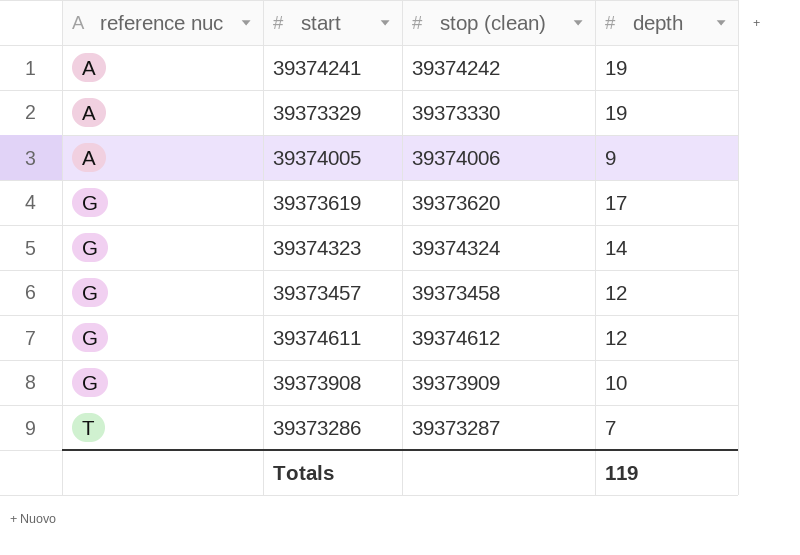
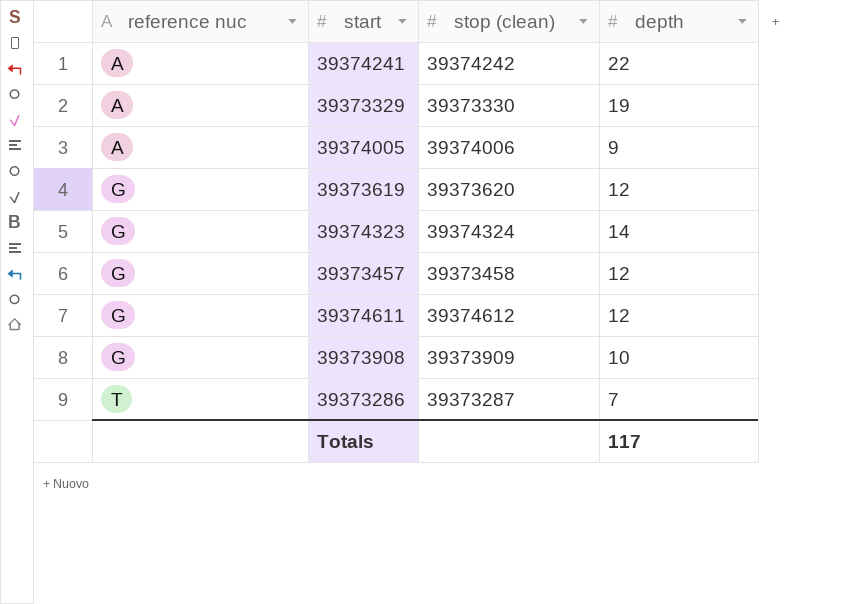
39374241 | depth: 19 -> 22
39373619 | depth: 17 -> 12
Totals | depth: 119 -> 117

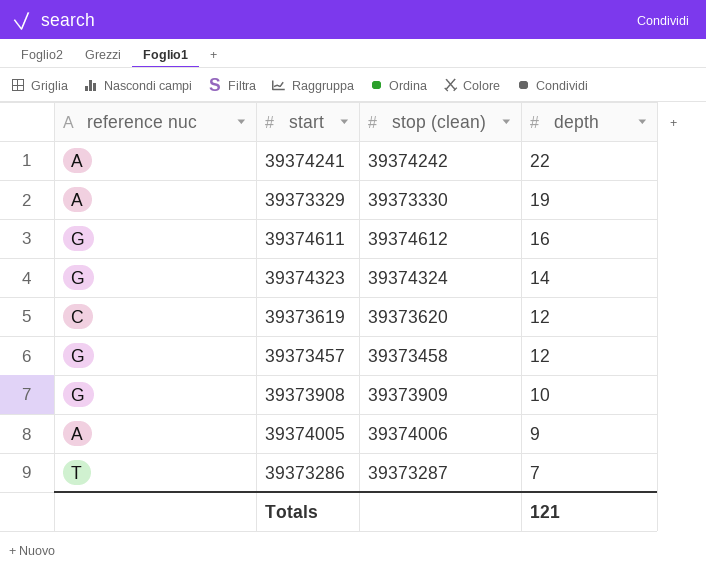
row order: reference nuc ascending -> depth descending
39374611 | depth: 12 -> 16
39373619 | reference nuc: G -> C
Totals | depth: 117 -> 121

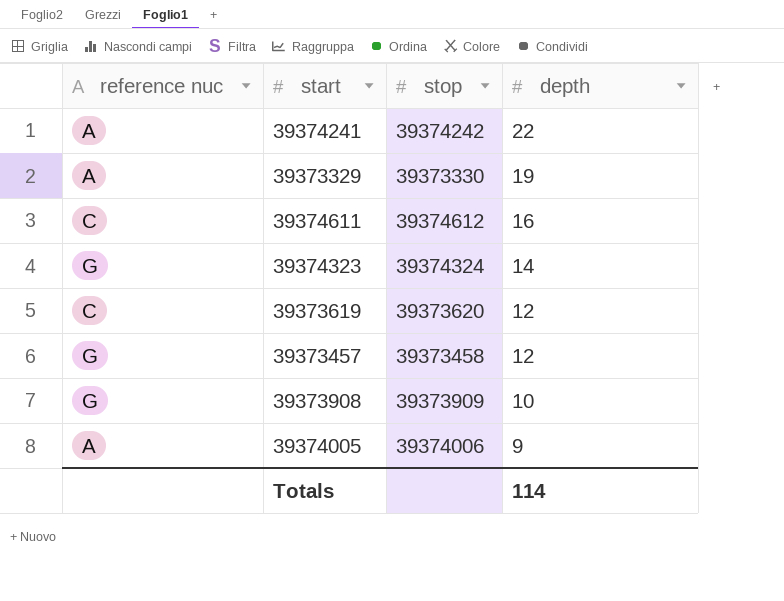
column name: stop (clean) -> stop
row 39373286: T | 39373287 | 7 -> none
39374611 | reference nuc: G -> C
Totals | depth: 121 -> 114

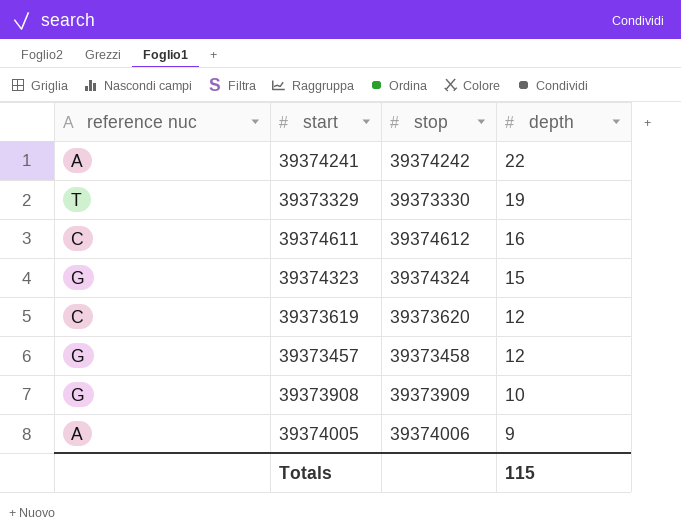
39373329 | reference nuc: A -> T
39374323 | depth: 14 -> 15
Totals | depth: 114 -> 115

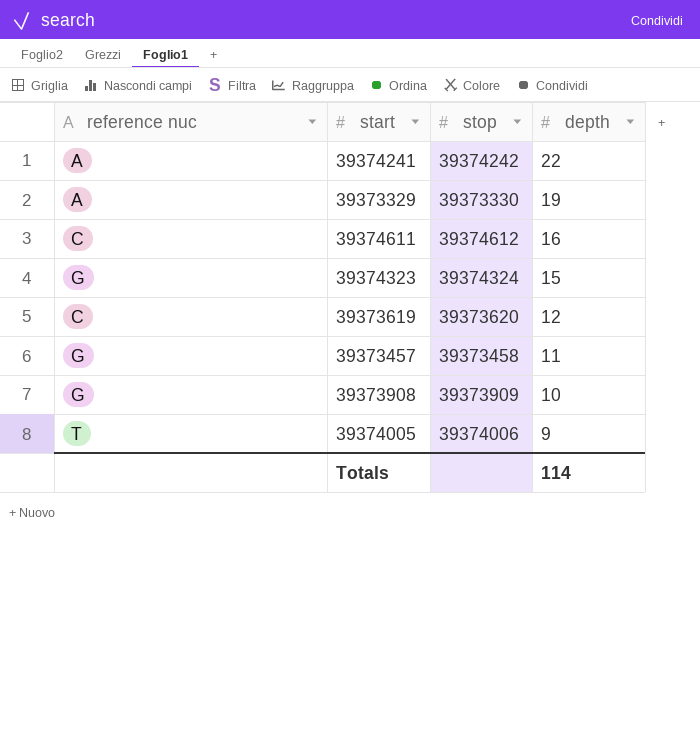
39373329 | reference nuc: T -> A
39373457 | depth: 12 -> 11
39374005 | reference nuc: A -> T
Totals | depth: 115 -> 114

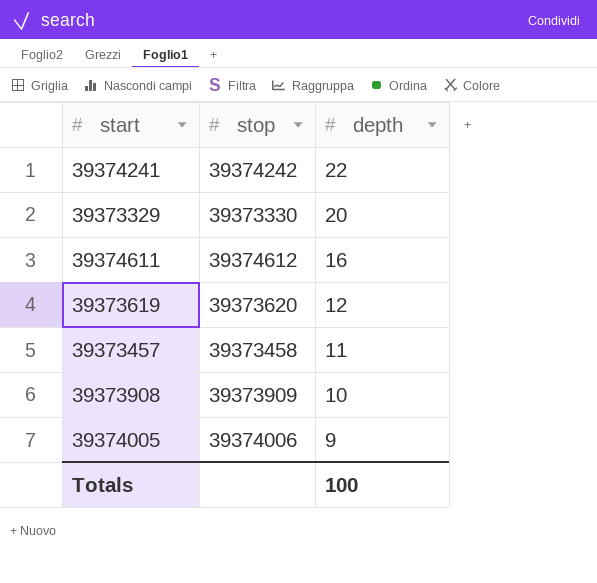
column reference nuc | position: 1 -> none
row 39374323: G | 39374324 | 15 -> none
39373329 | depth: 19 -> 20
Totals | depth: 114 -> 100

